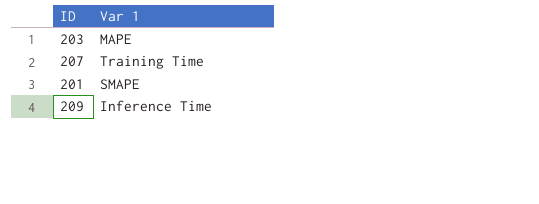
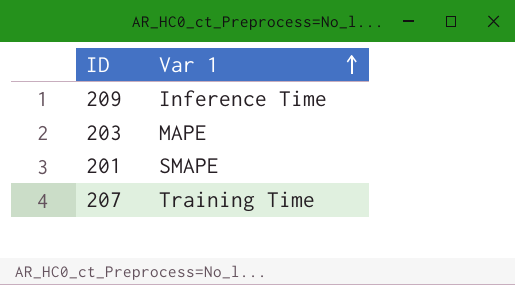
row order: none -> Var 1 ascending

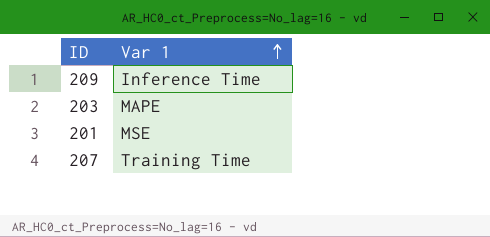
201 | Var 1: SMAPE -> MSE

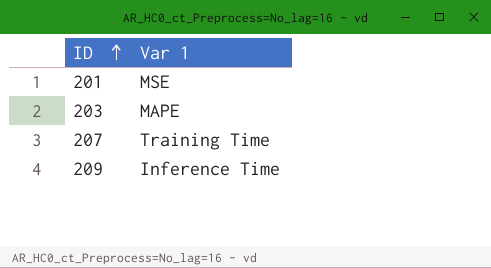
row order: Var 1 ascending -> ID ascending

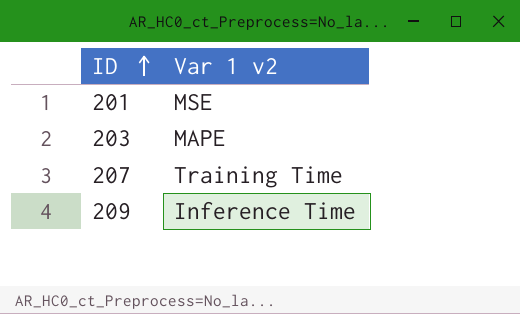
column name: Var 1 -> Var 1 v2

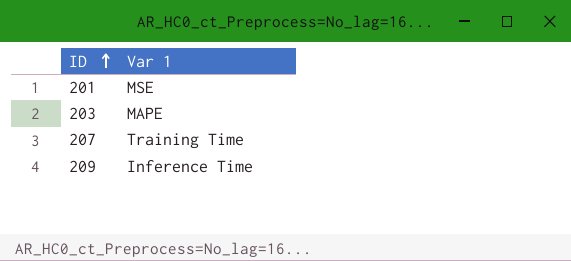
column name: Var 1 v2 -> Var 1

